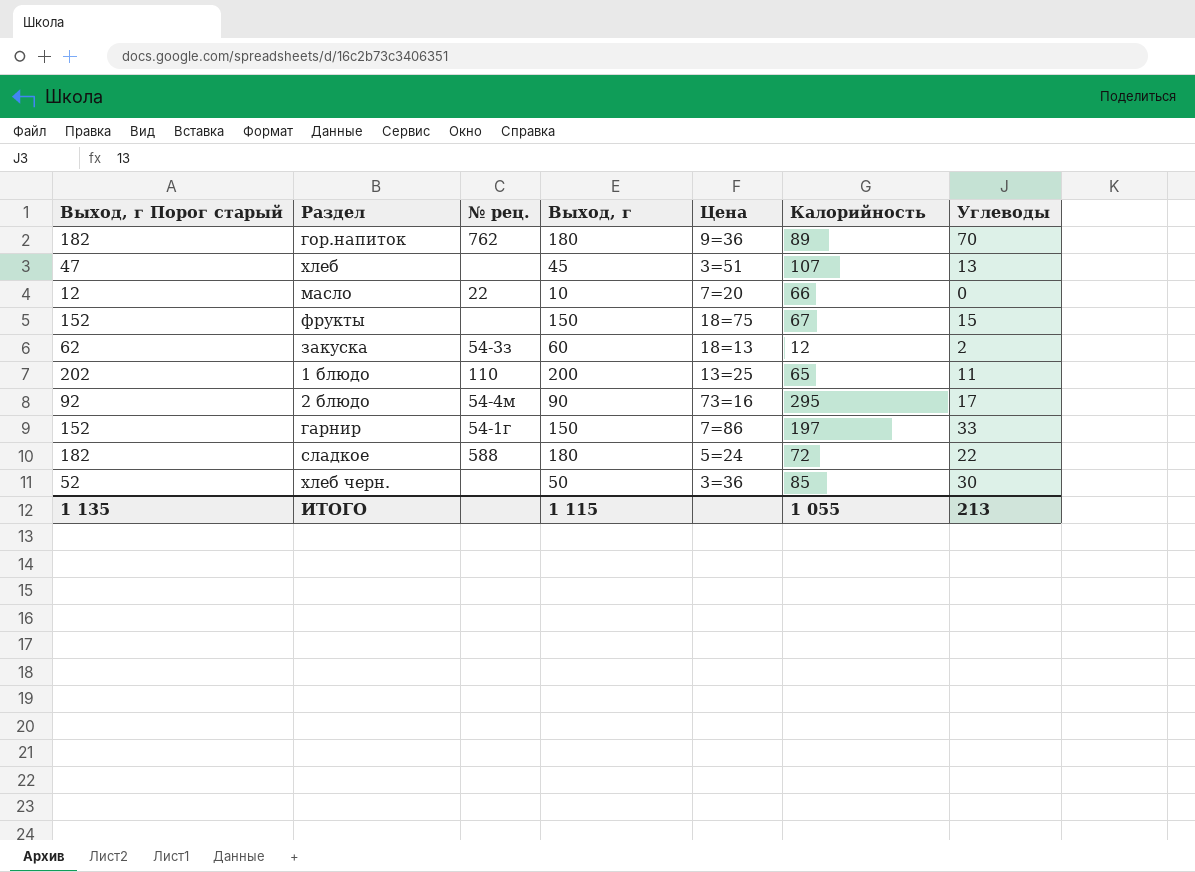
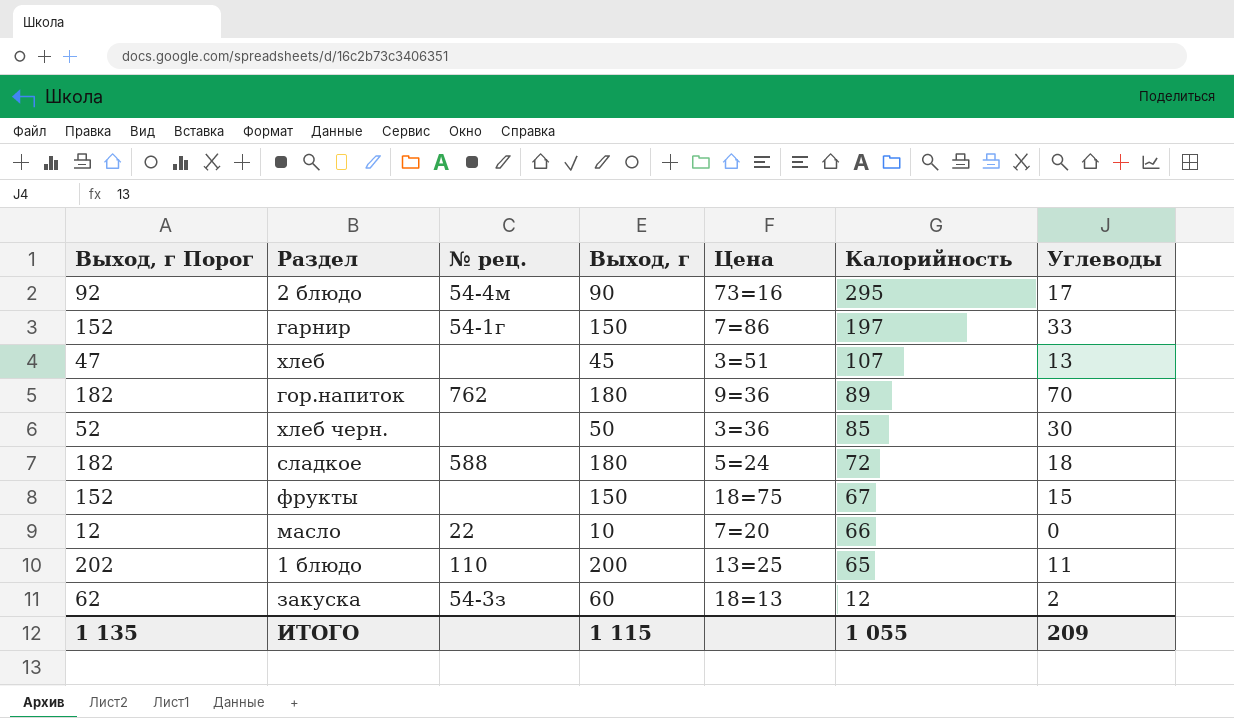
row order: none -> Калорийность descending
column name: Выход, г Порог старый -> Выход, г Порог
сладкое | Углеводы: 22 -> 18
ИТОГО | Углеводы: 213 -> 209

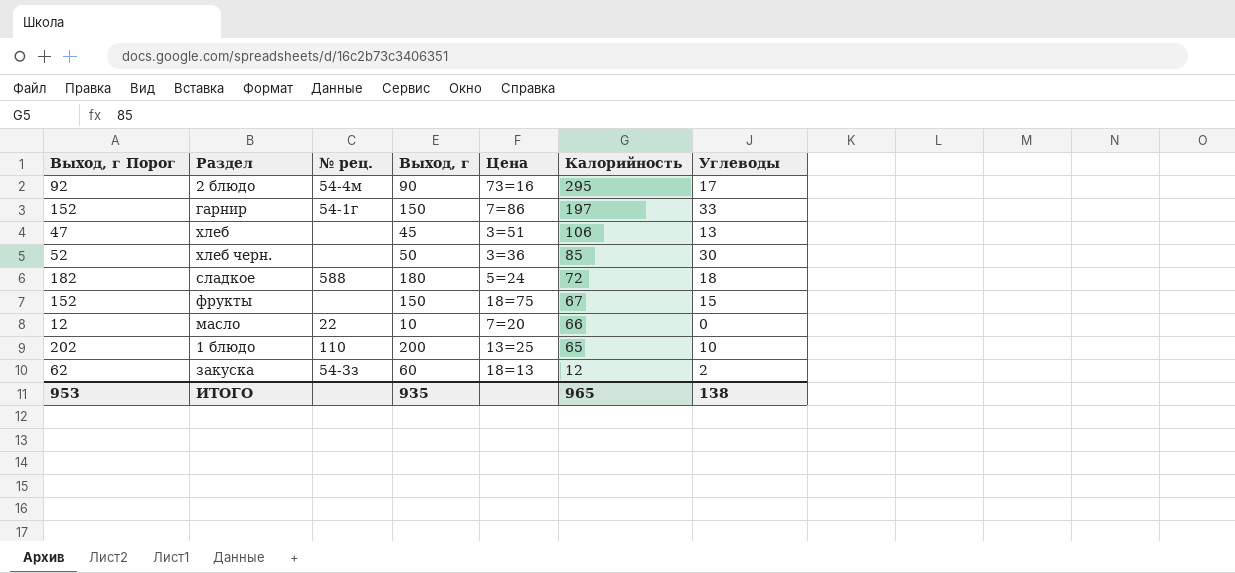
row гор.напиток: 182 | 762 | 180 | 9=36 | 89 | 70 -> none
хлеб | Калорийность: 107 -> 106
1 блюдо | Углеводы: 11 -> 10
ИТОГО | Выход, г Порог: 1 135 -> 953
ИТОГО | Выход, г: 1 115 -> 935
ИТОГО | Калорийность: 1 055 -> 965
ИТОГО | Углеводы: 209 -> 138

